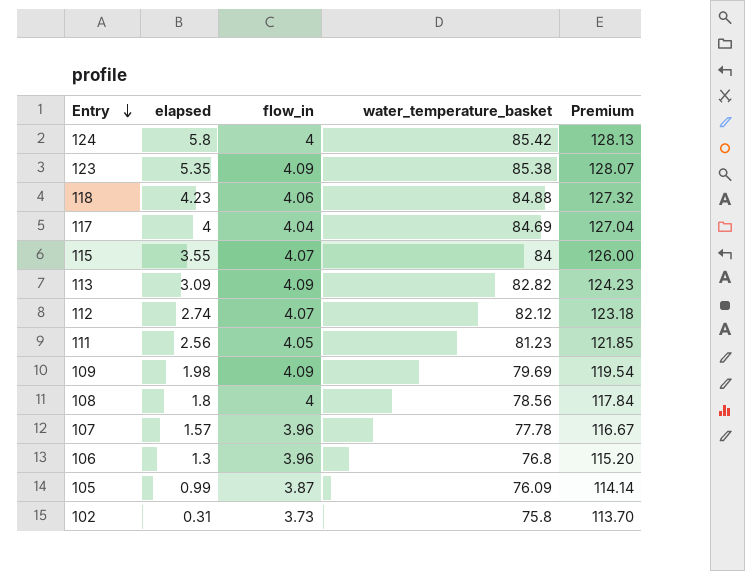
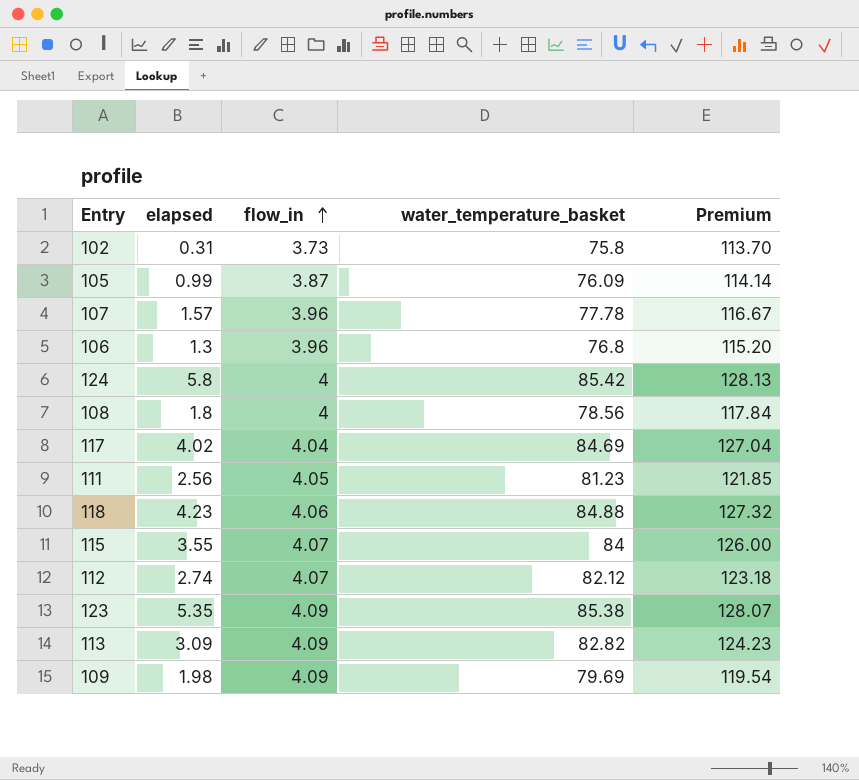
row order: Entry descending -> flow_in ascending
117 | elapsed: 4 -> 4.02

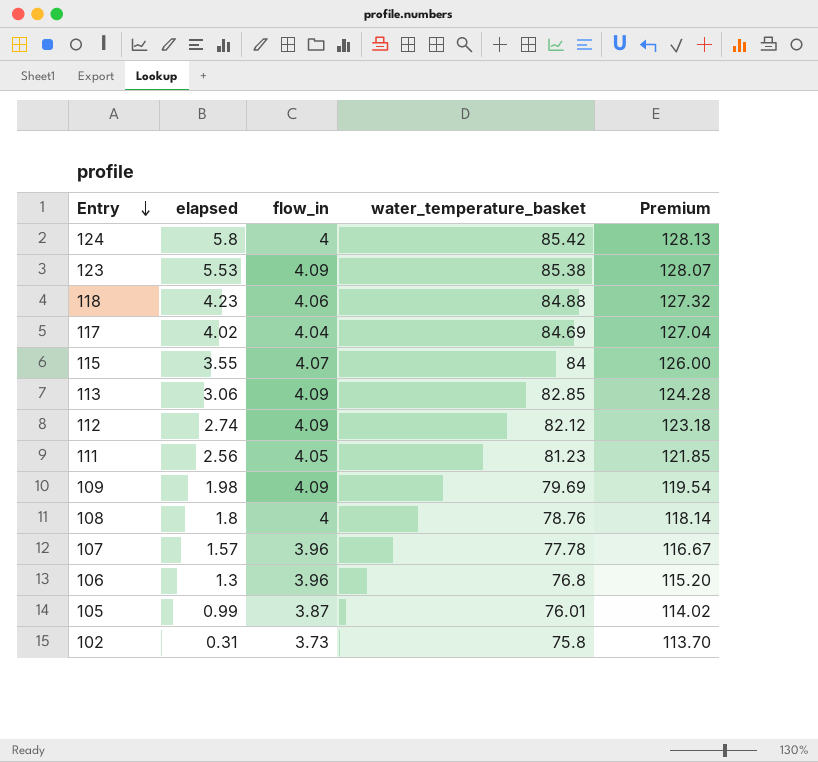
row order: flow_in ascending -> Entry descending
123 | elapsed: 5.35 -> 5.53
113 | elapsed: 3.09 -> 3.06
113 | water_temperature_basket: 82.82 -> 82.85
113 | Premium: 124.23 -> 124.28
112 | flow_in: 4.07 -> 4.09
108 | water_temperature_basket: 78.56 -> 78.76
108 | Premium: 117.84 -> 118.14
105 | water_temperature_basket: 76.09 -> 76.01
105 | Premium: 114.14 -> 114.02

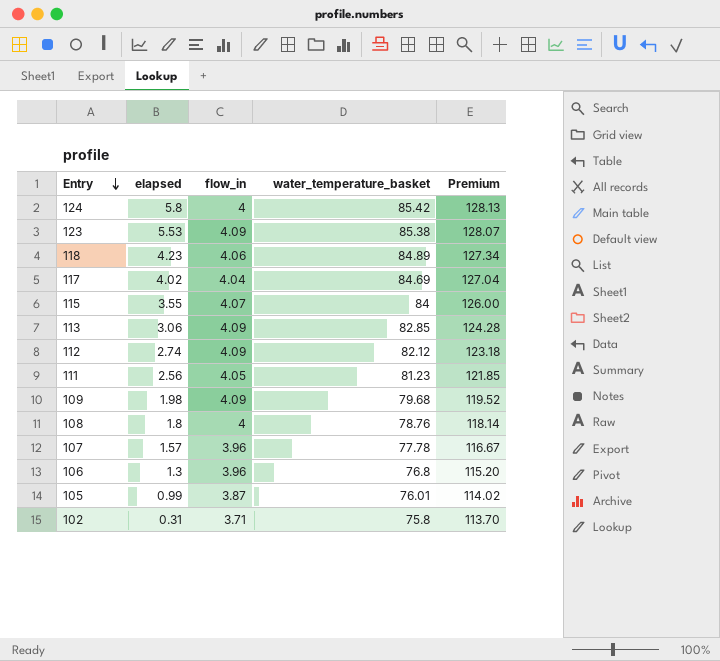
118 | water_temperature_basket: 84.88 -> 84.89
118 | Premium: 127.32 -> 127.34
109 | water_temperature_basket: 79.69 -> 79.68
109 | Premium: 119.54 -> 119.52
102 | flow_in: 3.73 -> 3.71

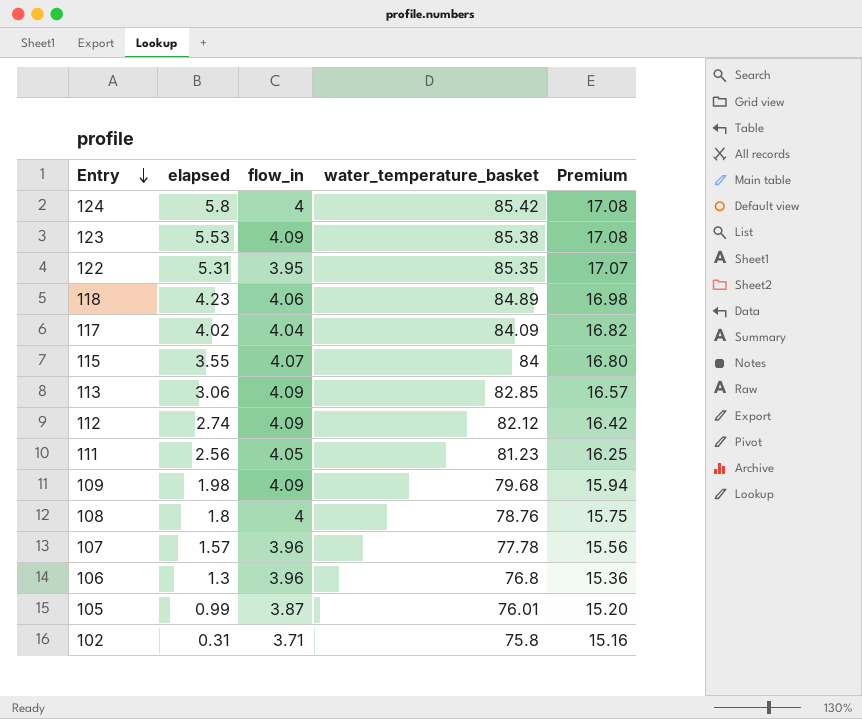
column Premium | formula: [water_temperature_basket] * 1.5 -> [water_temperature_basket] * 0.2
row 122: none -> 5.31 | 3.95 | 85.35 | 17.07
117 | water_temperature_basket: 84.69 -> 84.09

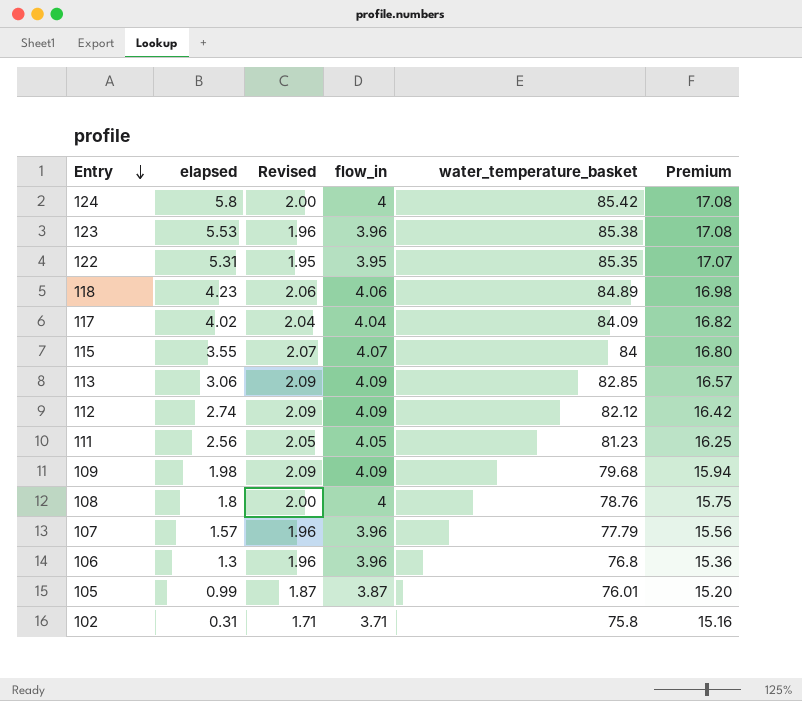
column Revised | formula: none -> [flow_in] - 2
123 | flow_in: 4.09 -> 3.96
107 | water_temperature_basket: 77.78 -> 77.79

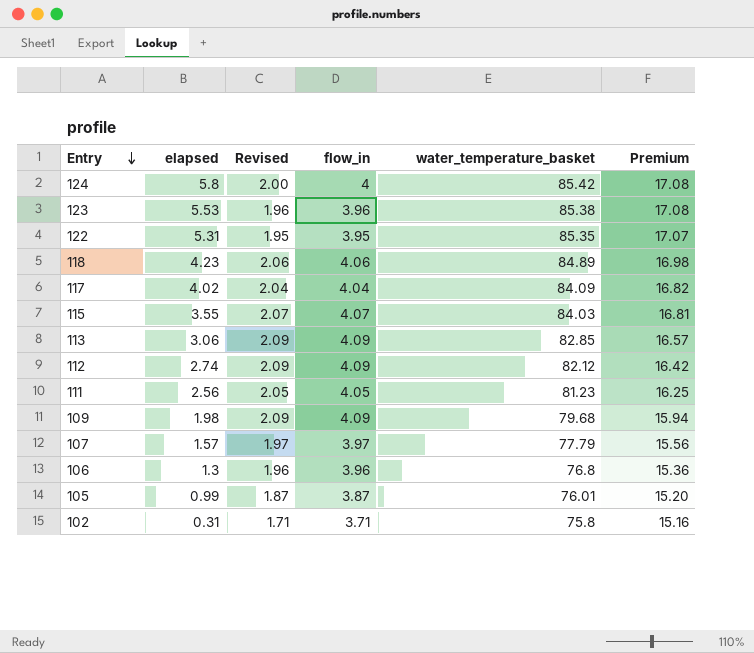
row 108: 1.8 | 2.00 | 4 | 78.76 | 15.75 -> none
115 | water_temperature_basket: 84 -> 84.03
115 | Premium: 16.80 -> 16.81
107 | Revised: 1.96 -> 1.97
107 | flow_in: 3.96 -> 3.97

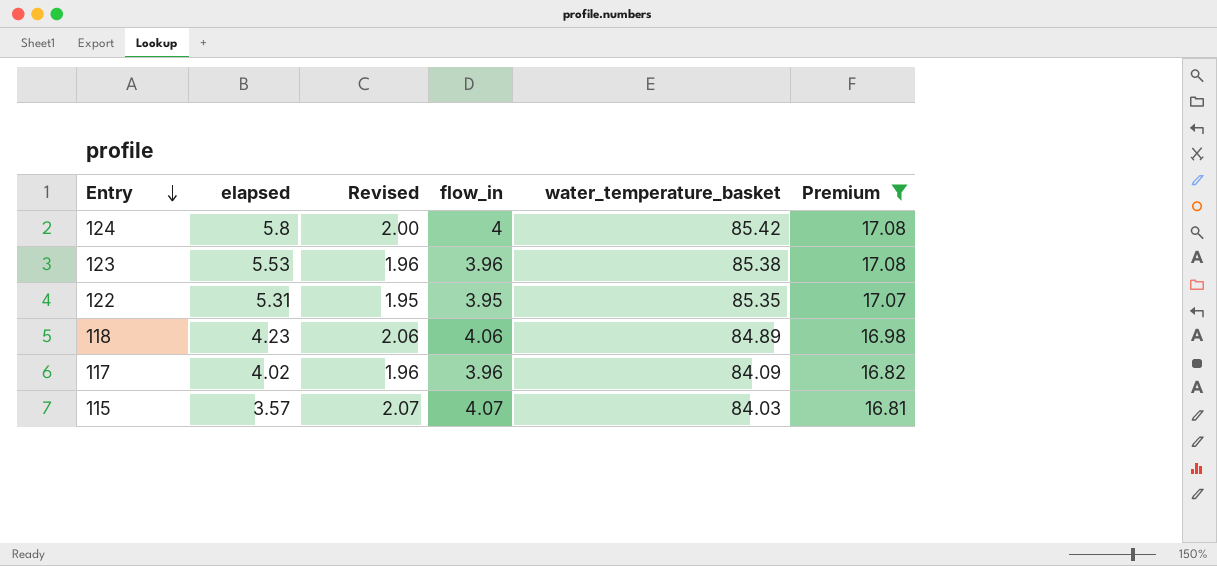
filter: none -> Premium >= 16.81
117 | Revised: 2.04 -> 1.96
117 | flow_in: 4.04 -> 3.96
115 | elapsed: 3.55 -> 3.57

